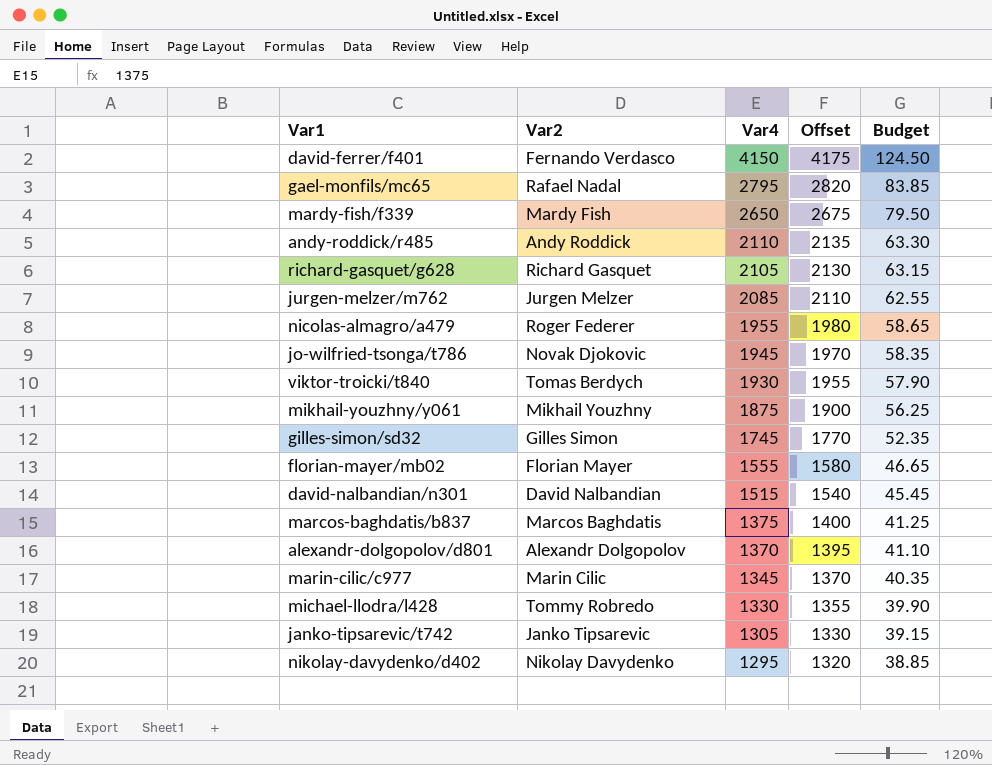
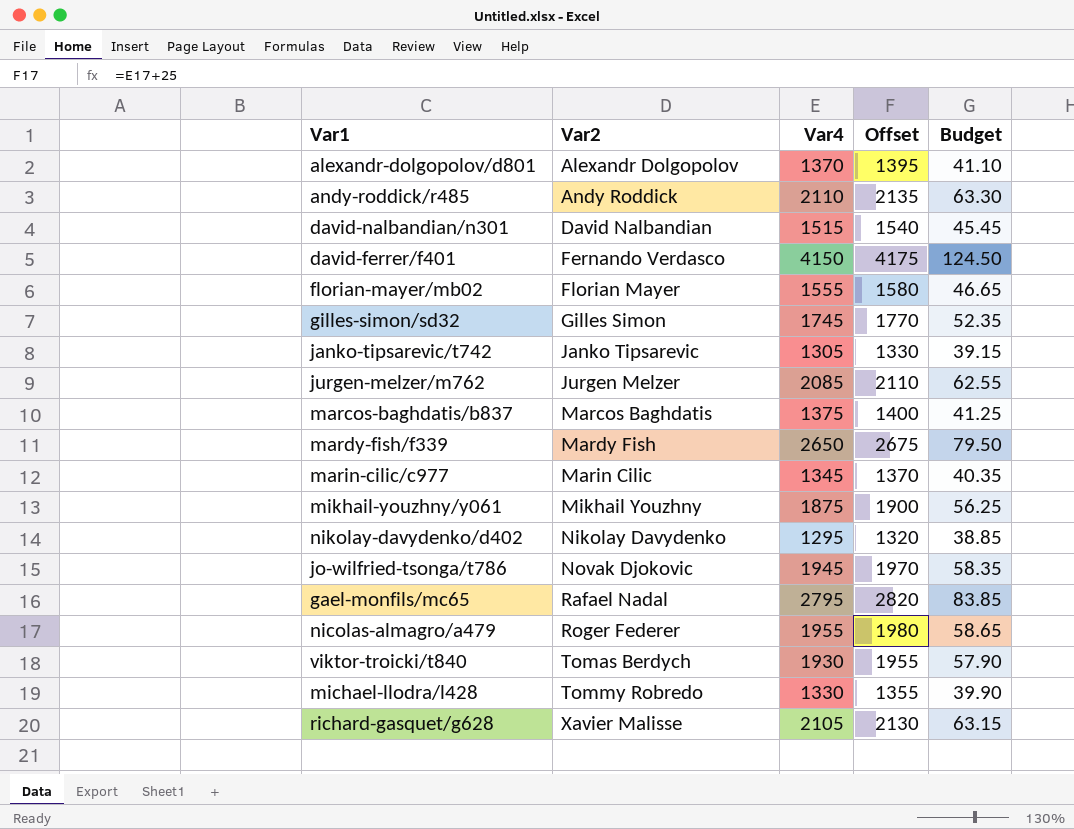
row order: Var4 descending -> Var2 ascending
richard-gasquet/g628 | Var2: Richard Gasquet -> Xavier Malisse

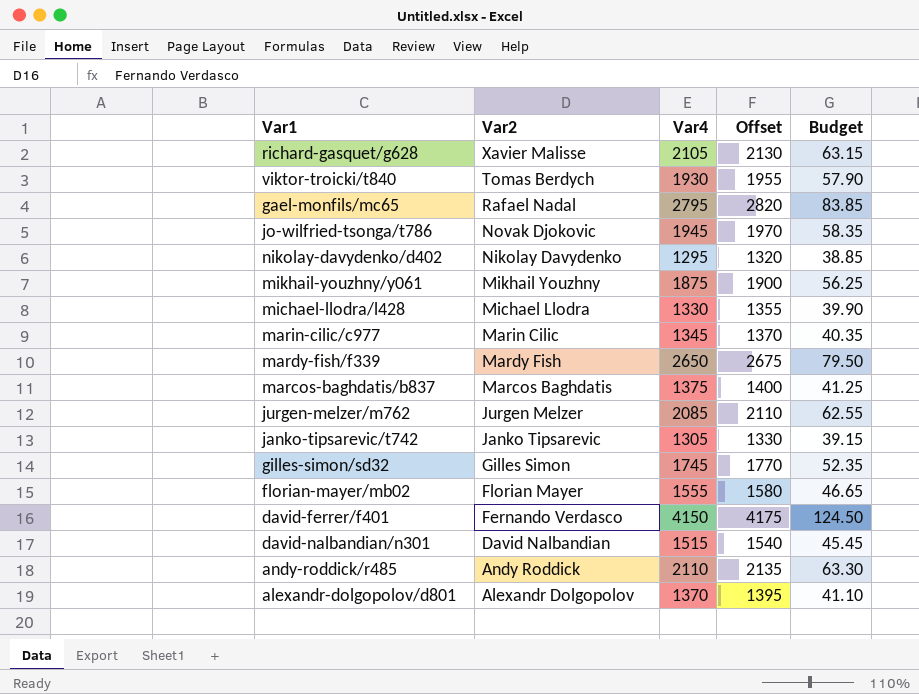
row order: Var2 ascending -> Var2 descending
row nicolas-almagro/a479: Roger Federer | 1955 | 1980 | 58.65 -> none
michael-llodra/l428 | Var2: Tommy Robredo -> Michael Llodra

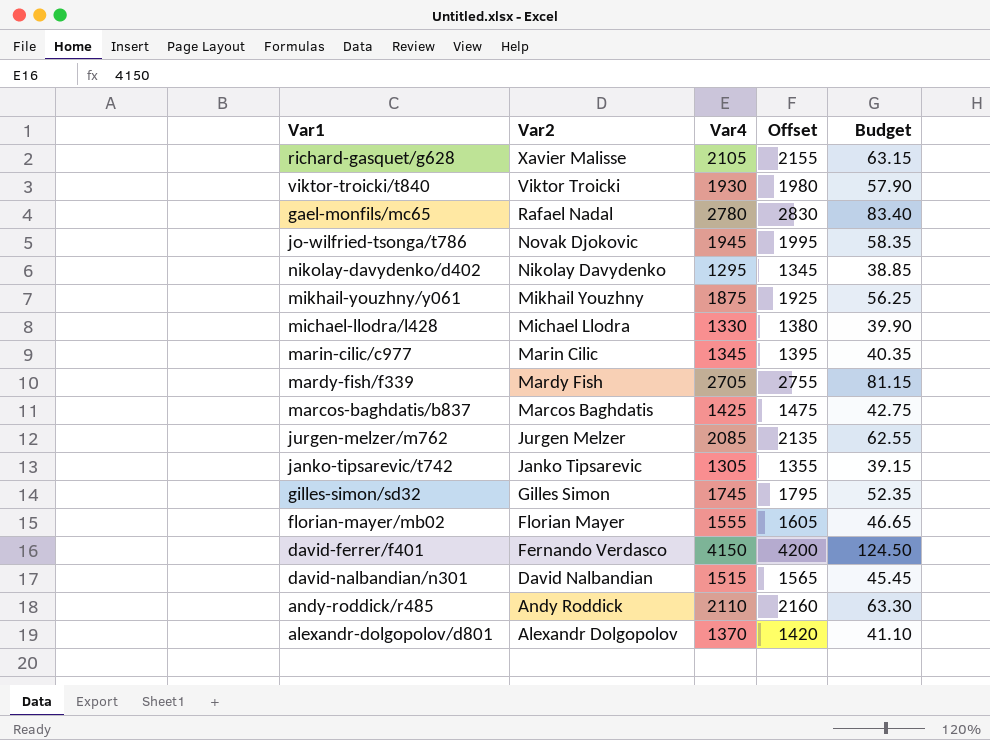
column Offset | formula: [Var4] + 25 -> [Var4] + 50
viktor-troicki/t840 | Var2: Tomas Berdych -> Viktor Troicki
gael-monfils/mc65 | Var4: 2795 -> 2780
gael-monfils/mc65 | Budget: 83.85 -> 83.40
mardy-fish/f339 | Var4: 2650 -> 2705
mardy-fish/f339 | Budget: 79.50 -> 81.15
marcos-baghdatis/b837 | Var4: 1375 -> 1425
marcos-baghdatis/b837 | Budget: 41.25 -> 42.75

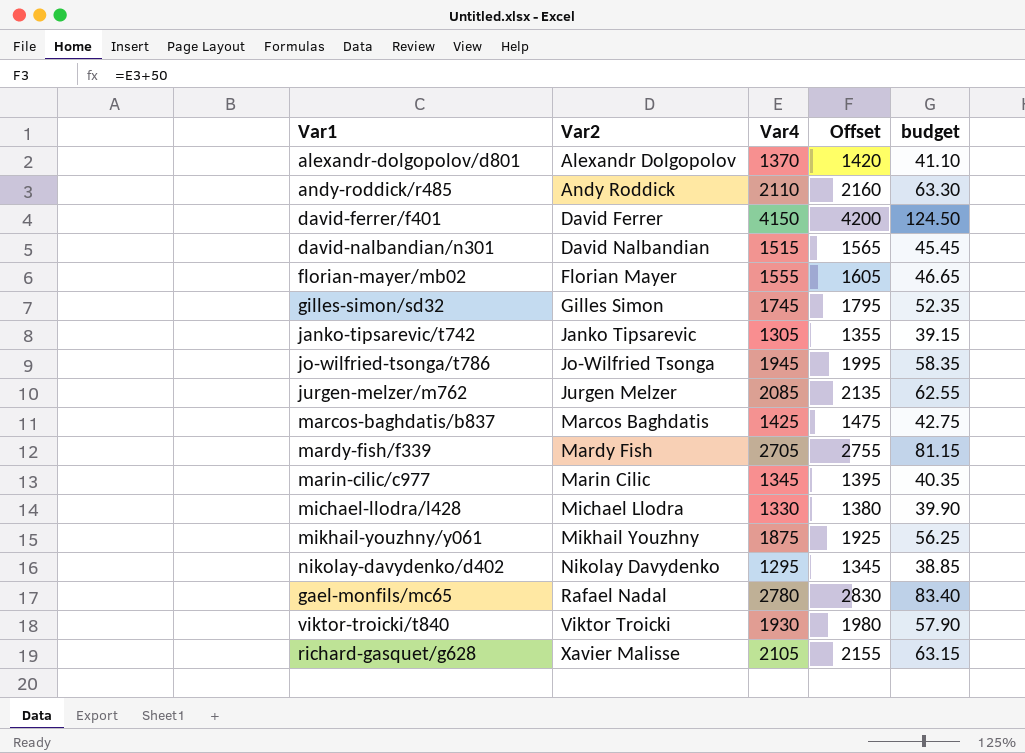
row order: Var2 descending -> Var2 ascending
column name: Budget -> budget
david-ferrer/f401 | Var2: Fernando Verdasco -> David Ferrer
jo-wilfried-tsonga/t786 | Var2: Novak Djokovic -> Jo-Wilfried Tsonga

